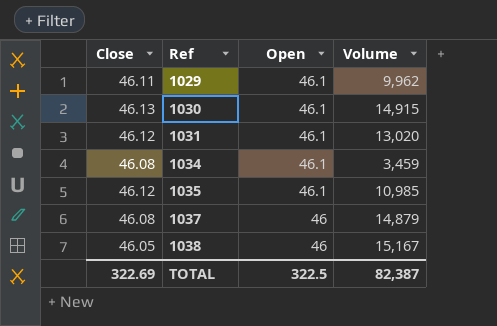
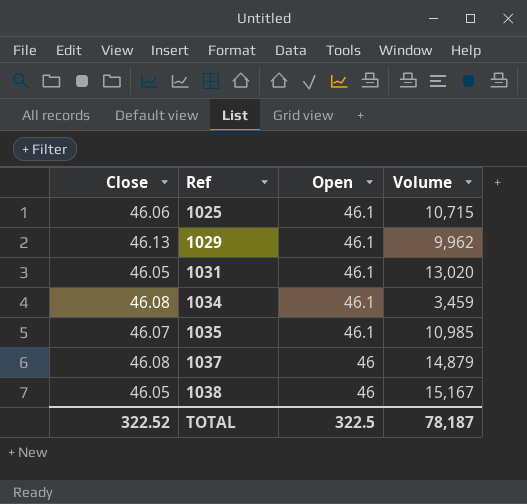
row 1030: 46.13 | 46.1 | 14,915 -> none
row 1025: none -> 46.06 | 46.1 | 10,715
1029 | Close: 46.11 -> 46.13
1031 | Close: 46.12 -> 46.05
1035 | Close: 46.12 -> 46.07
TOTAL | Close: 322.69 -> 322.52
TOTAL | Volume: 82,387 -> 78,187

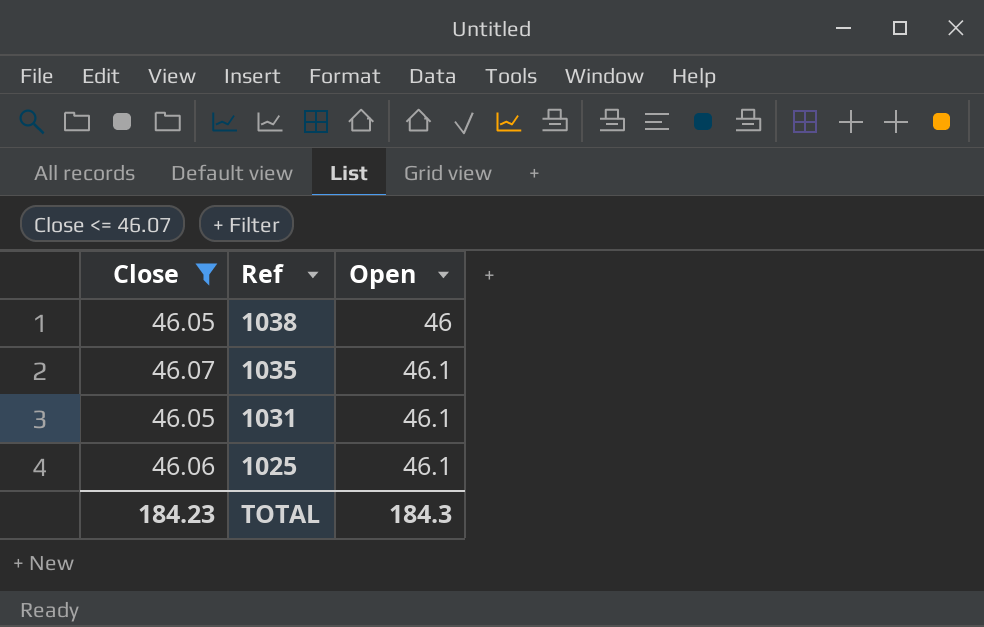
filter: none -> Close <= 46.07
row order: Ref ascending -> Ref descending
column Volume | position: 4 -> none
TOTAL | Close: 322.52 -> 184.23
TOTAL | Open: 322.5 -> 184.3

